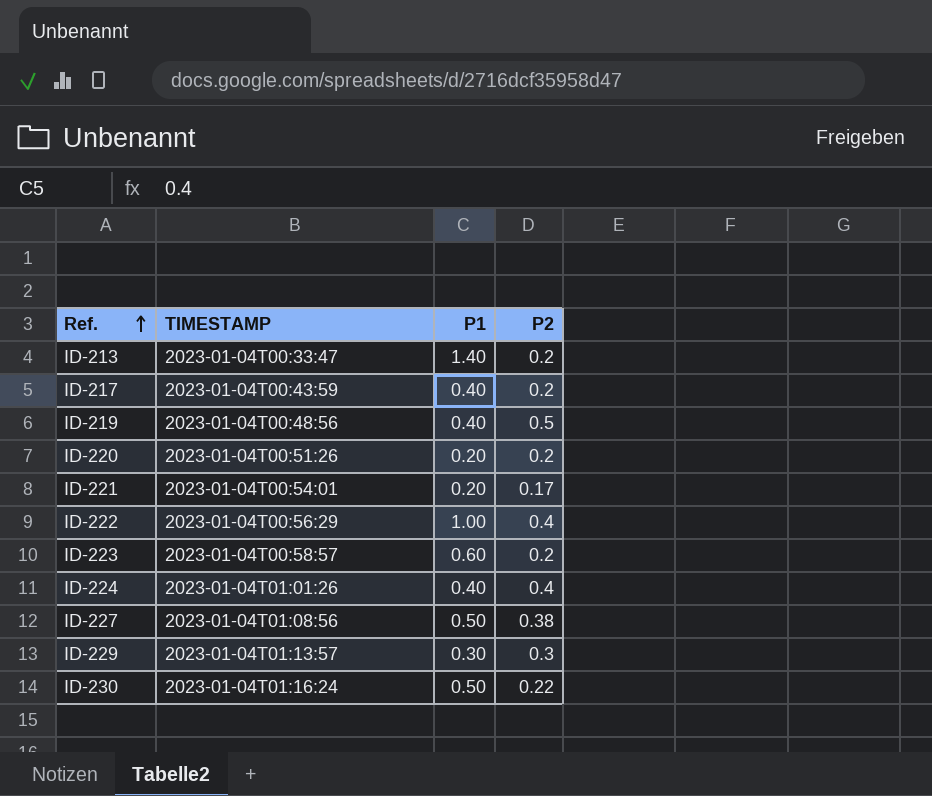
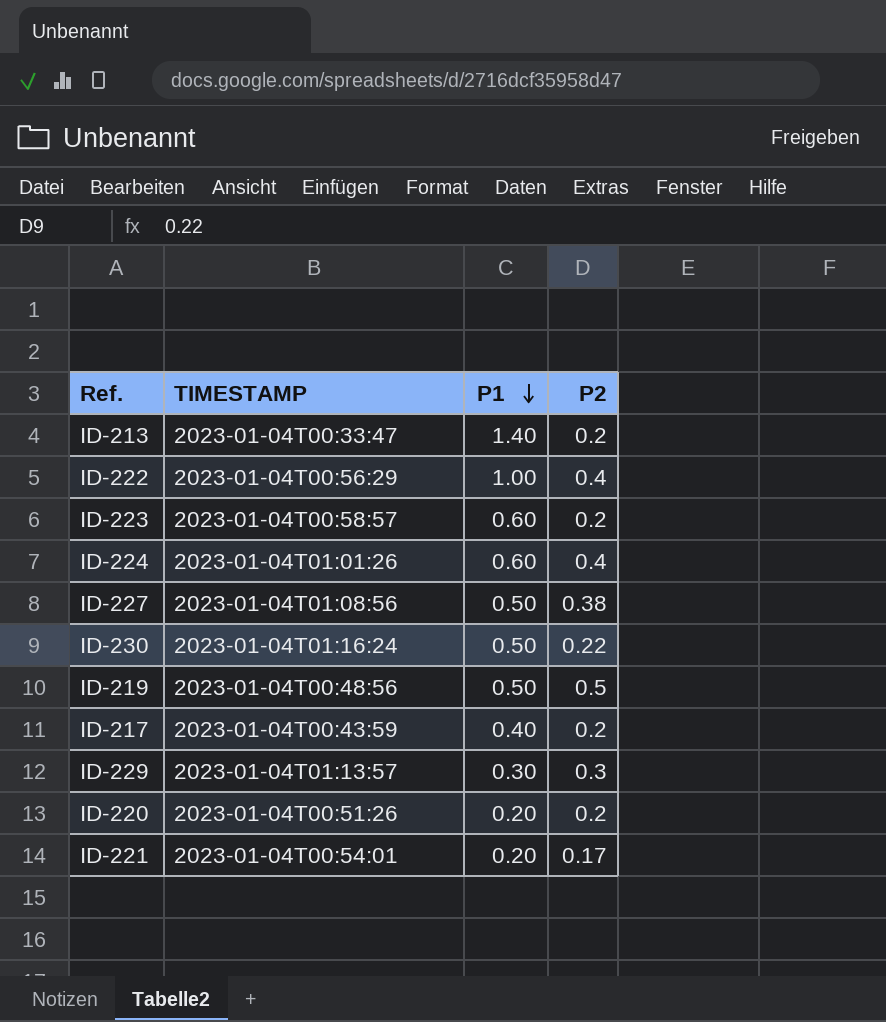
row order: Ref. ascending -> P1 descending
ID-224 | P1: 0.40 -> 0.60
ID-219 | P1: 0.40 -> 0.50

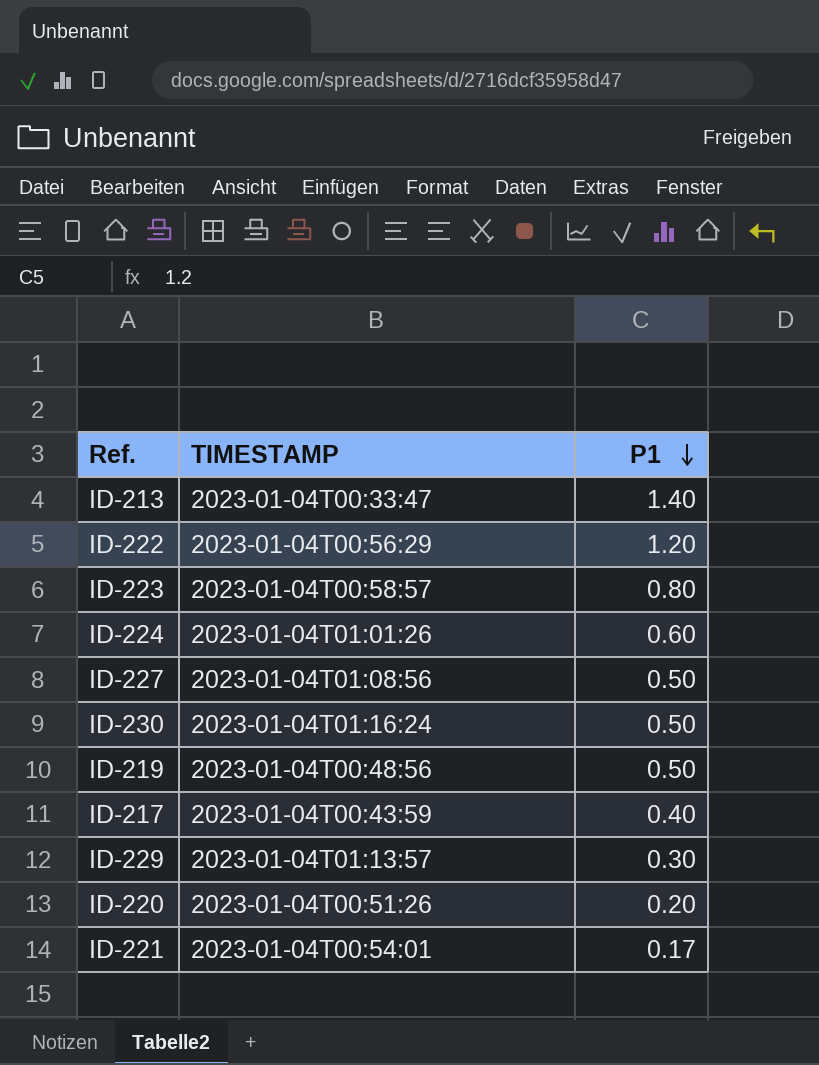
column P2 | position: 4 -> none
ID-222 | P1: 1.00 -> 1.20
ID-223 | P1: 0.60 -> 0.80
ID-221 | P1: 0.20 -> 0.17

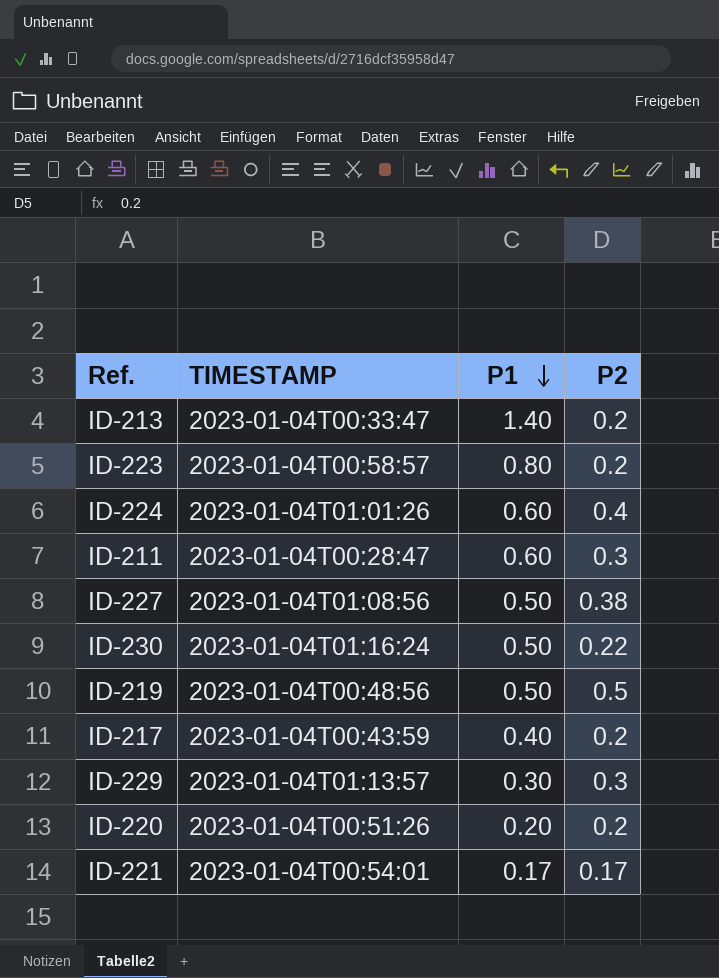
column P2 | position: none -> 4
row ID-222: 2023-01-04T00:56:29 | 1.20 -> none
row ID-211: none -> 2023-01-04T00:28:47 | 0.60 | 0.3

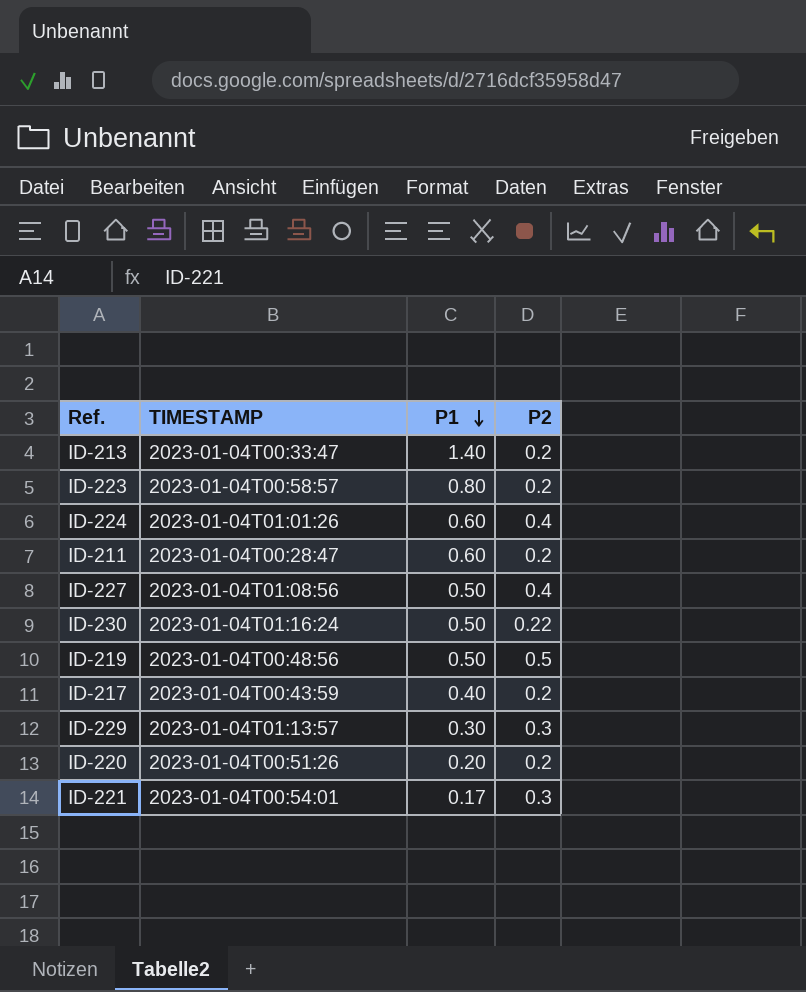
ID-211 | P2: 0.3 -> 0.2
ID-227 | P2: 0.38 -> 0.4
ID-221 | P2: 0.17 -> 0.3

